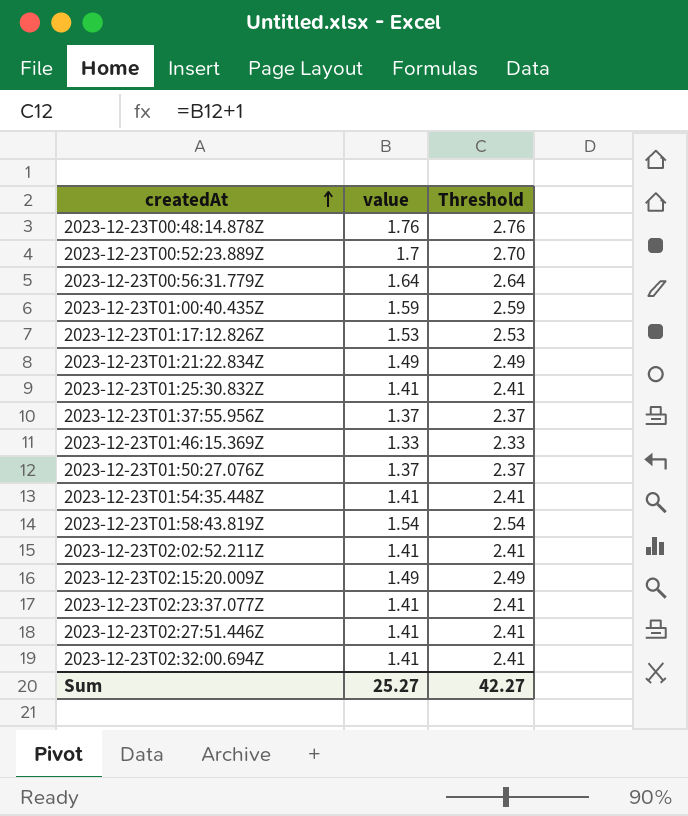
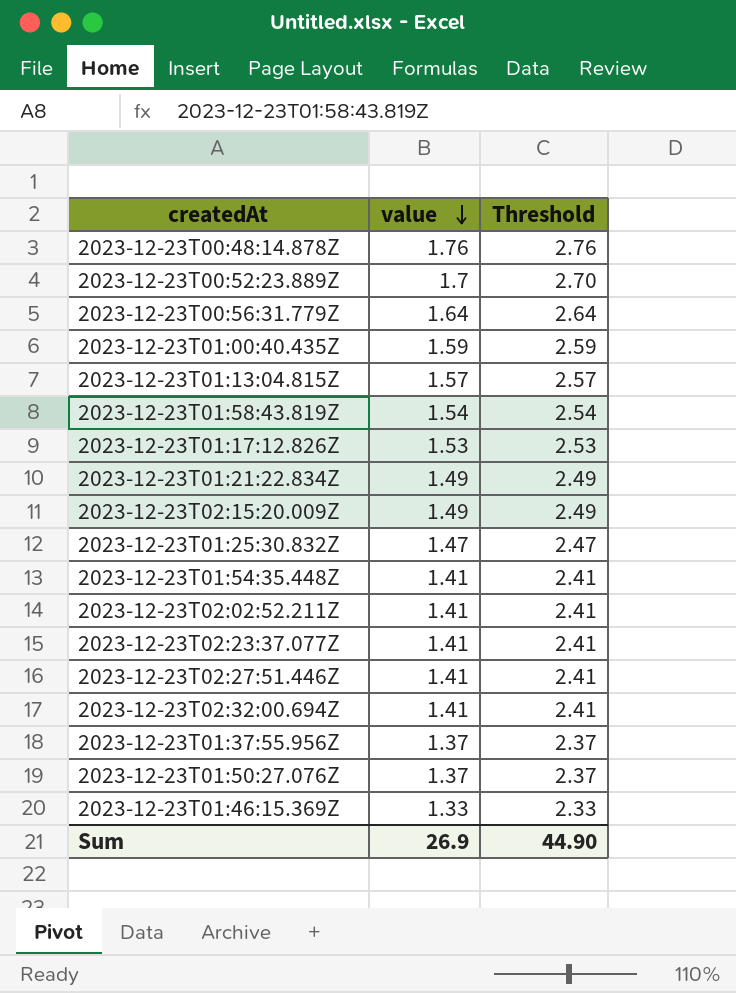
row order: createdAt ascending -> value descending
row 2023-12-23T01:13:04.815Z: none -> 1.57 | 2.57
2023-12-23T01:25:30.832Z | value: 1.41 -> 1.47
2023-12-23T01:25:30.832Z | Threshold: 2.41 -> 2.47
Sum | value: 25.27 -> 26.9
Sum | Threshold: 42.27 -> 44.90

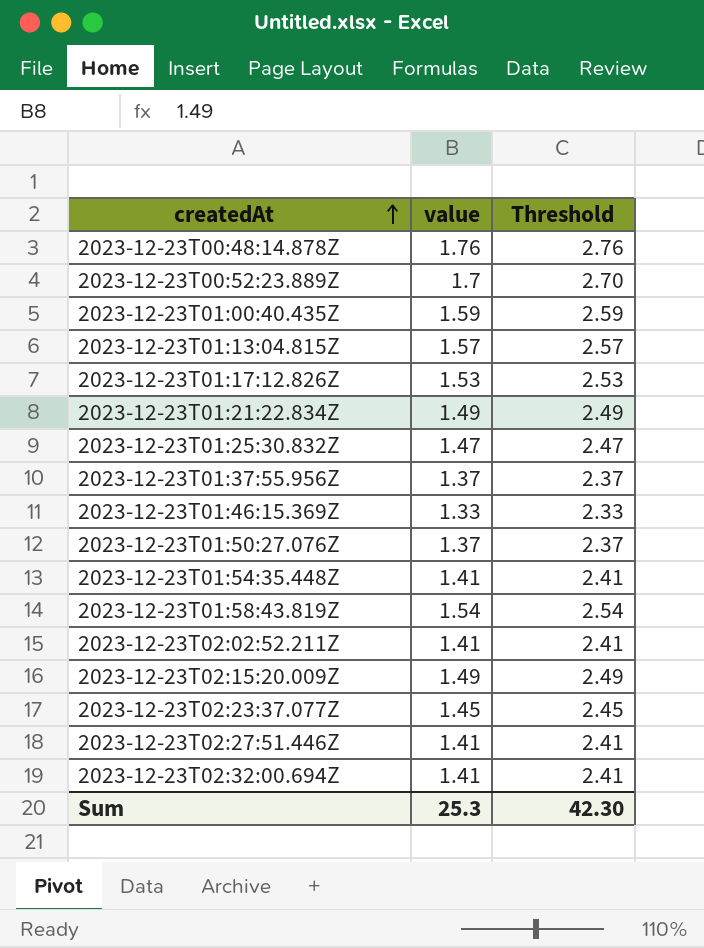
row order: value descending -> createdAt ascending
row 2023-12-23T00:56:31.779Z: 1.64 | 2.64 -> none
2023-12-23T02:23:37.077Z | value: 1.41 -> 1.45
2023-12-23T02:23:37.077Z | Threshold: 2.41 -> 2.45
Sum | value: 26.9 -> 25.3
Sum | Threshold: 44.90 -> 42.30

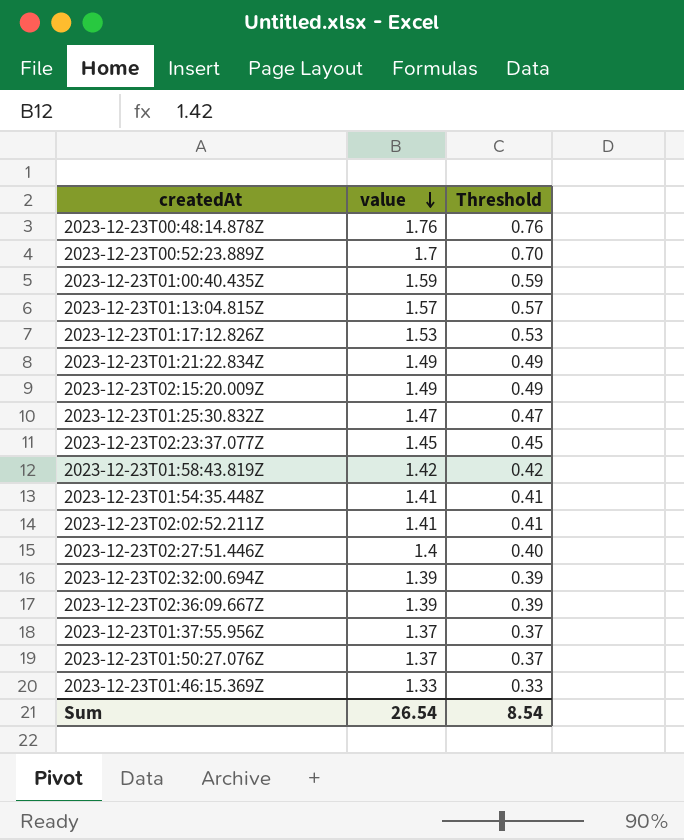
row order: createdAt ascending -> value descending
column Threshold | formula: [value] + 1 -> [value] - 1
2023-12-23T01:58:43.819Z | value: 1.54 -> 1.42
2023-12-23T02:27:51.446Z | value: 1.41 -> 1.4
2023-12-23T02:32:00.694Z | value: 1.41 -> 1.39
row 2023-12-23T02:36:09.667Z: none -> 1.39 | 0.39
Sum | value: 25.3 -> 26.54
Sum | Threshold: 42.30 -> 8.54

